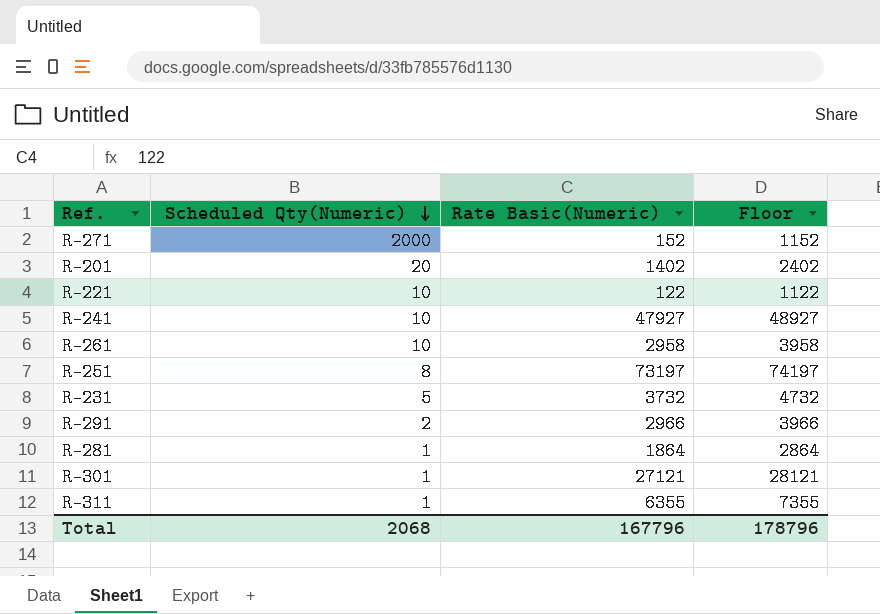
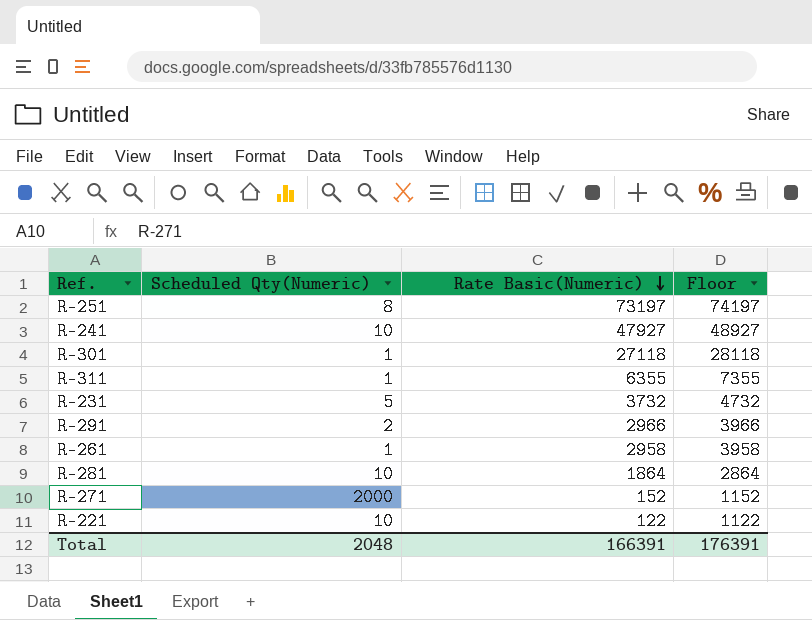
row order: Scheduled Qty(Numeric) descending -> Rate Basic(Numeric) descending
row R-201: 20 | 1402 | 2402 -> none
R-301 | Rate Basic(Numeric): 27121 -> 27118
R-301 | Floor: 28121 -> 28118
R-261 | Scheduled Qty(Numeric): 10 -> 1
R-281 | Scheduled Qty(Numeric): 1 -> 10
Total | Scheduled Qty(Numeric): 2068 -> 2048
Total | Rate Basic(Numeric): 167796 -> 166391
Total | Floor: 178796 -> 176391

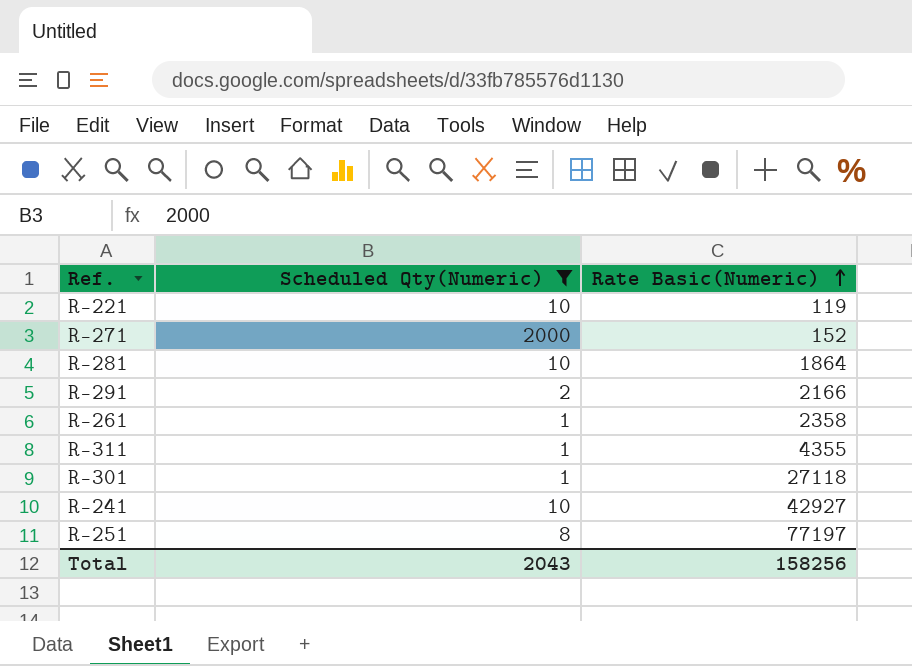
filter: none -> Scheduled Qty(Numeric) != 5
row order: Rate Basic(Numeric) descending -> Rate Basic(Numeric) ascending
column Floor | formula: [Rate Basic(Numeric)] + 1000 -> none
R-221 | Rate Basic(Numeric): 122 -> 119
R-291 | Rate Basic(Numeric): 2966 -> 2166
R-261 | Rate Basic(Numeric): 2958 -> 2358
R-311 | Rate Basic(Numeric): 6355 -> 4355
R-241 | Rate Basic(Numeric): 47927 -> 42927
R-251 | Rate Basic(Numeric): 73197 -> 77197
Total | Scheduled Qty(Numeric): 2048 -> 2043
Total | Rate Basic(Numeric): 166391 -> 158256

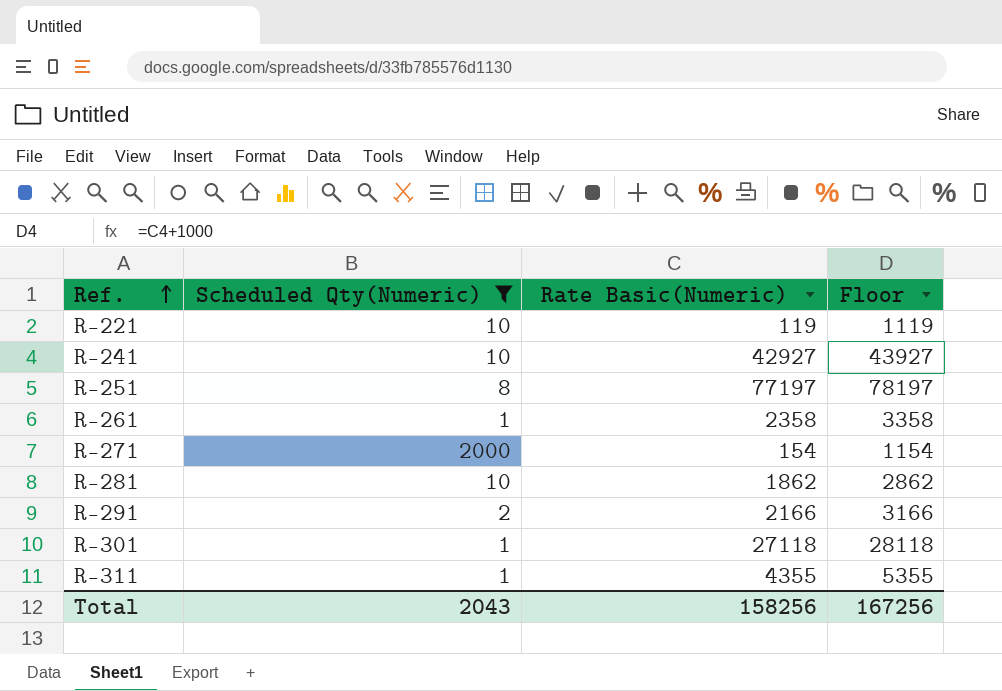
row order: Rate Basic(Numeric) ascending -> Ref. ascending
column Floor | formula: none -> [Rate Basic(Numeric)] + 1000
R-271 | Rate Basic(Numeric): 152 -> 154
R-281 | Rate Basic(Numeric): 1864 -> 1862

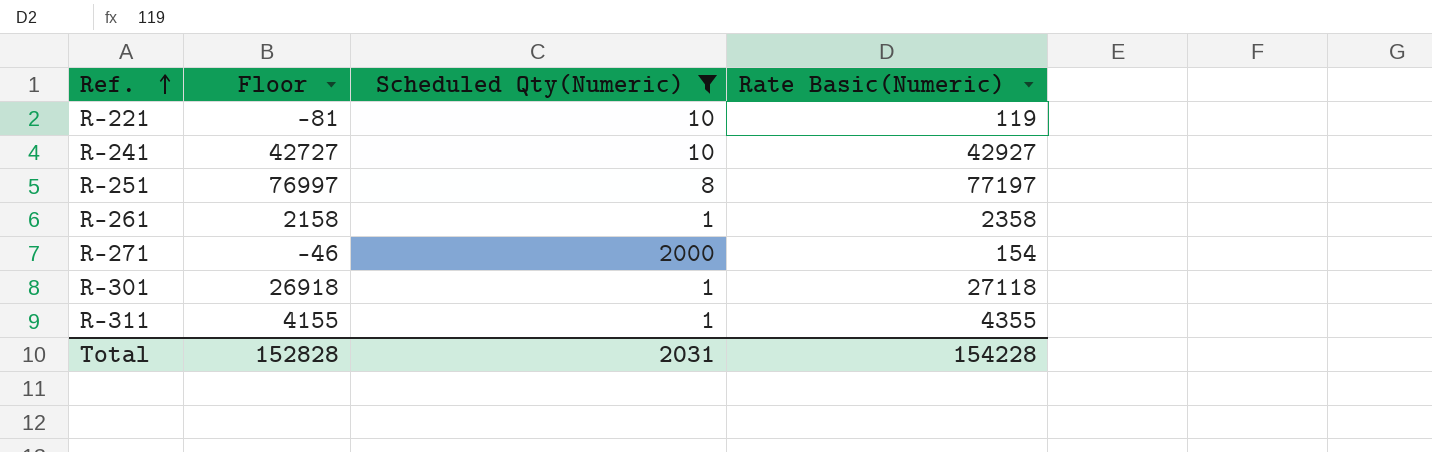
column Floor | formula: [Rate Basic(Numeric)] + 1000 -> [Rate Basic(Numeric)] - 200
column Floor | position: 4 -> 2
row R-281: 10 | 1862 | 2862 -> none
row R-291: 2 | 2166 | 3166 -> none
Total | Floor: 167256 -> 152828
Total | Scheduled Qty(Numeric): 2043 -> 2031
Total | Rate Basic(Numeric): 158256 -> 154228

